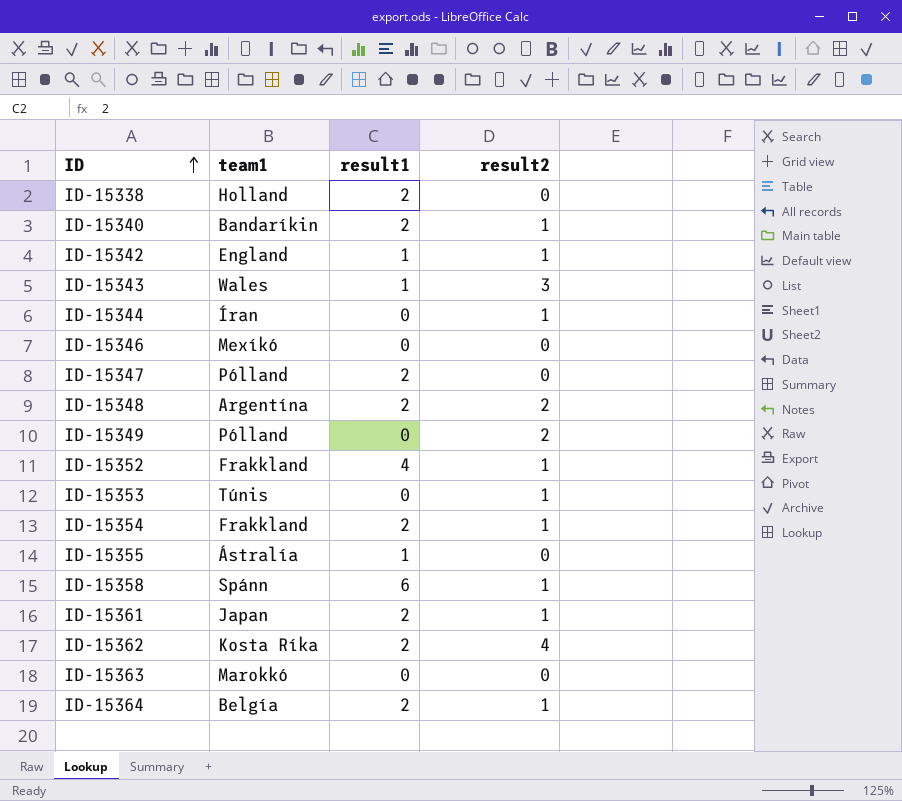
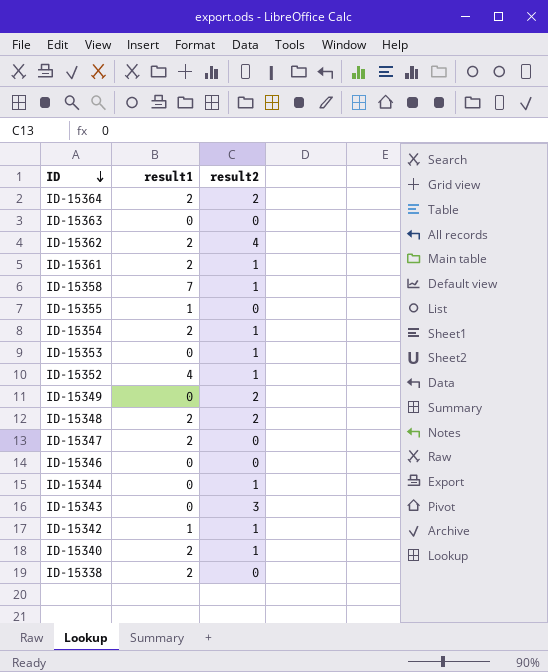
row order: ID ascending -> ID descending
column team1 | position: 2 -> none
ID-15364 | result2: 1 -> 2
ID-15358 | result1: 6 -> 7
ID-15343 | result1: 1 -> 0

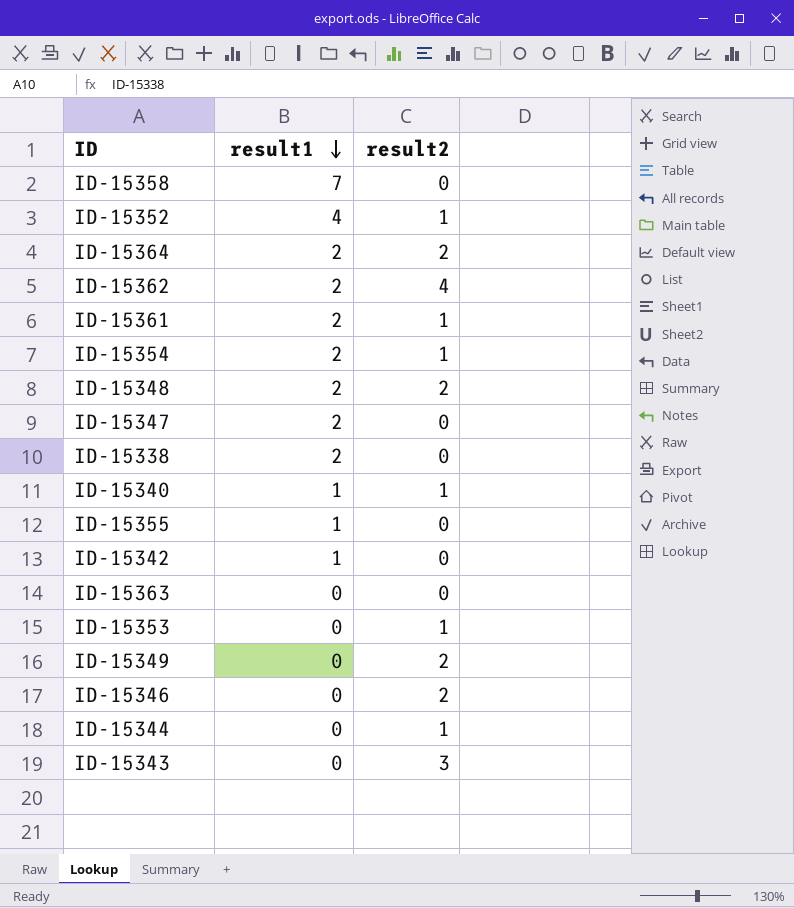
row order: ID descending -> result1 descending
ID-15358 | result2: 1 -> 0
ID-15340 | result1: 2 -> 1
ID-15342 | result2: 1 -> 0
ID-15346 | result2: 0 -> 2

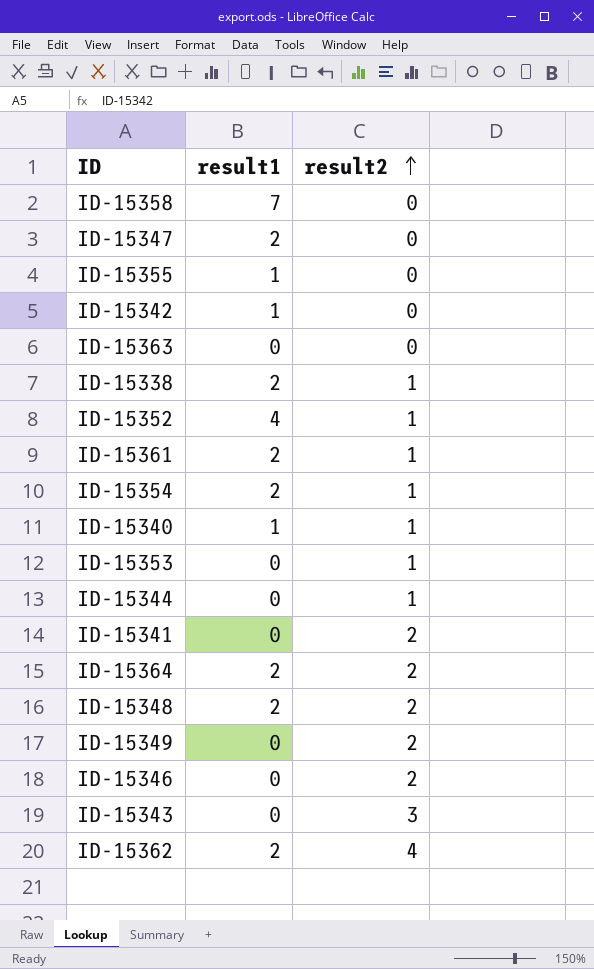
row order: result1 descending -> result2 ascending
ID-15338 | result2: 0 -> 1
row ID-15341: none -> 0 | 2

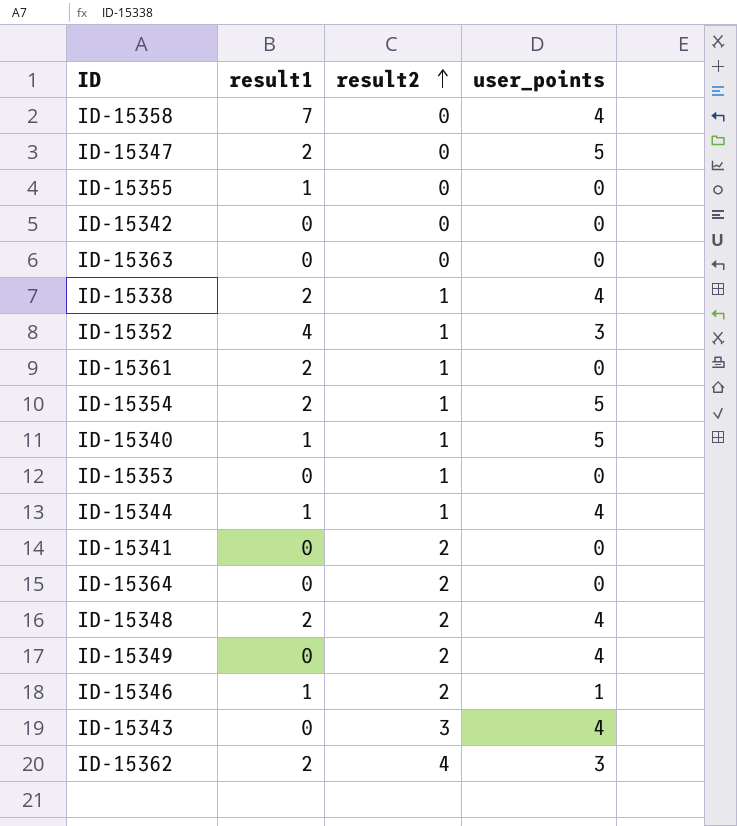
column user_points | position: none -> 4
ID-15342 | result1: 1 -> 0
ID-15344 | result1: 0 -> 1
ID-15364 | result1: 2 -> 0
ID-15346 | result1: 0 -> 1

